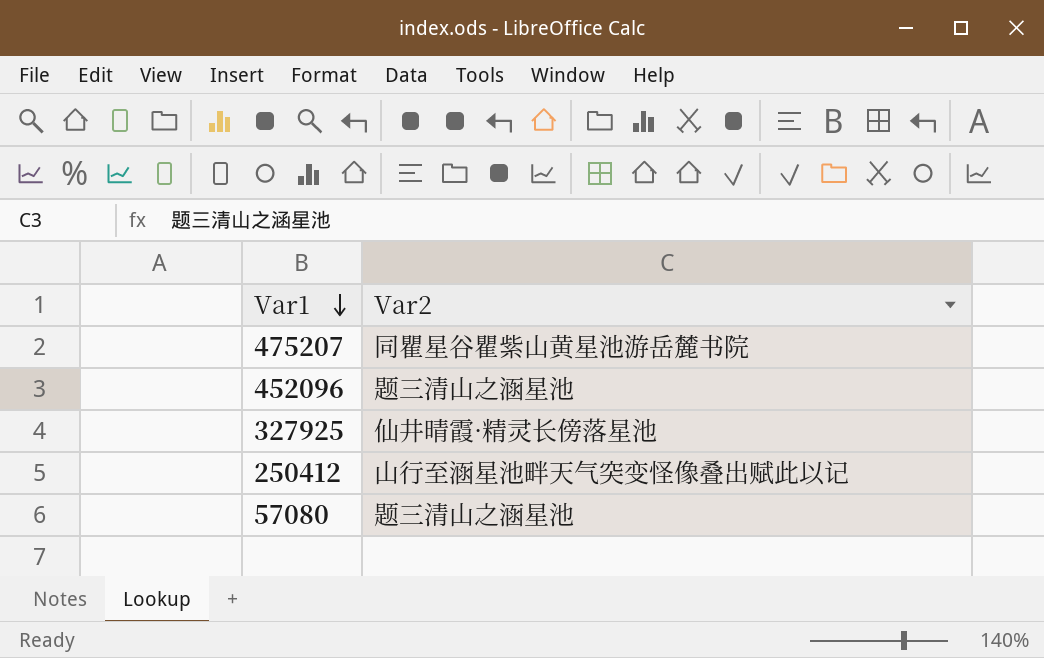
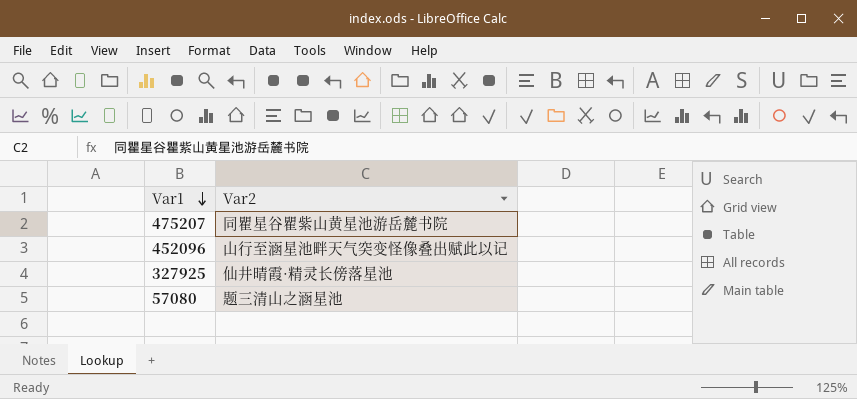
row 250412: 山行至涵星池畔天气突变怪像叠出赋此以记 -> none
452096 | Var2: 题三清山之涵星池 -> 山行至涵星池畔天气突变怪像叠出赋此以记

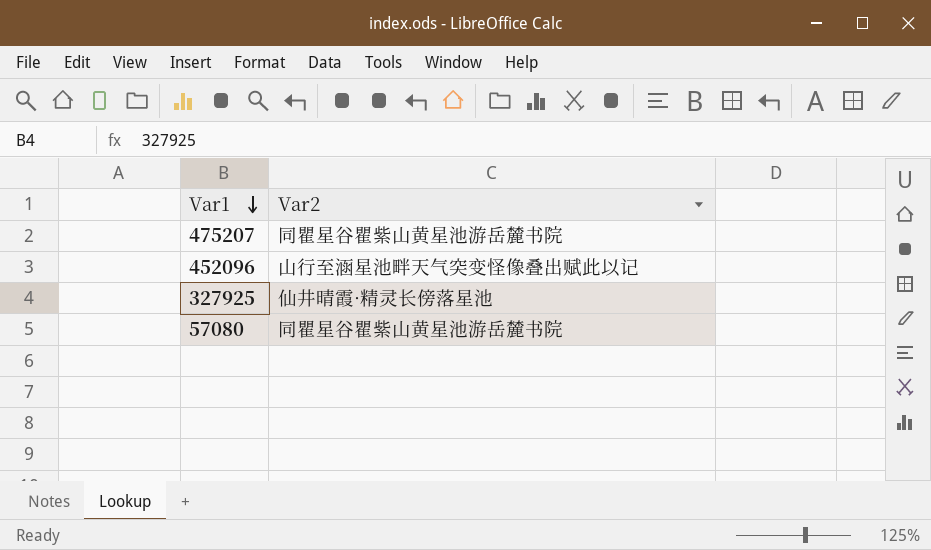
57080 | Var2: 题三清山之涵星池 -> 同瞿星谷瞿紫山黄星池游岳麓书院

